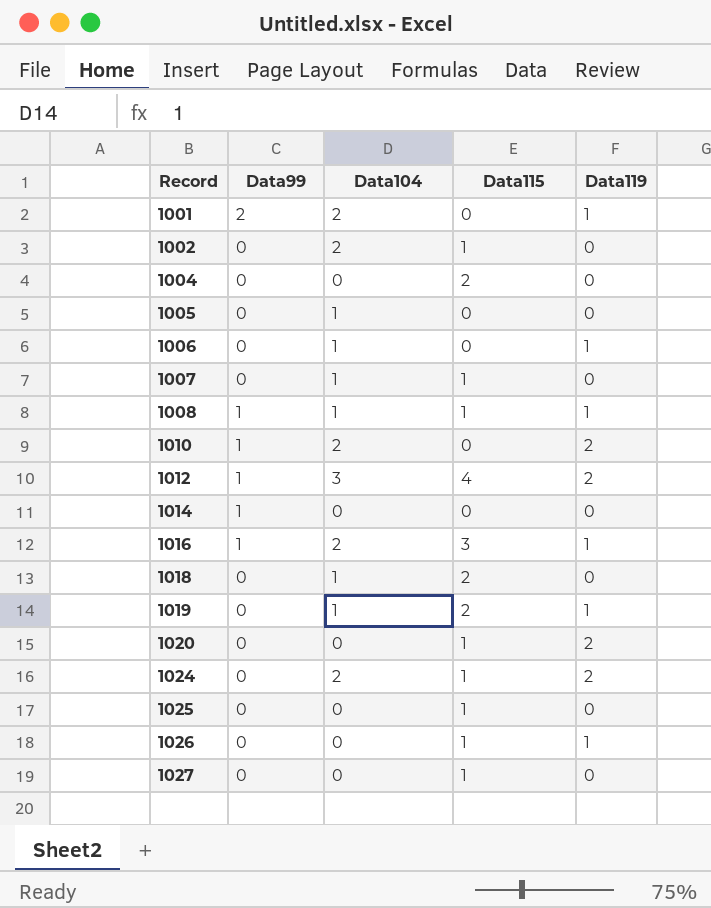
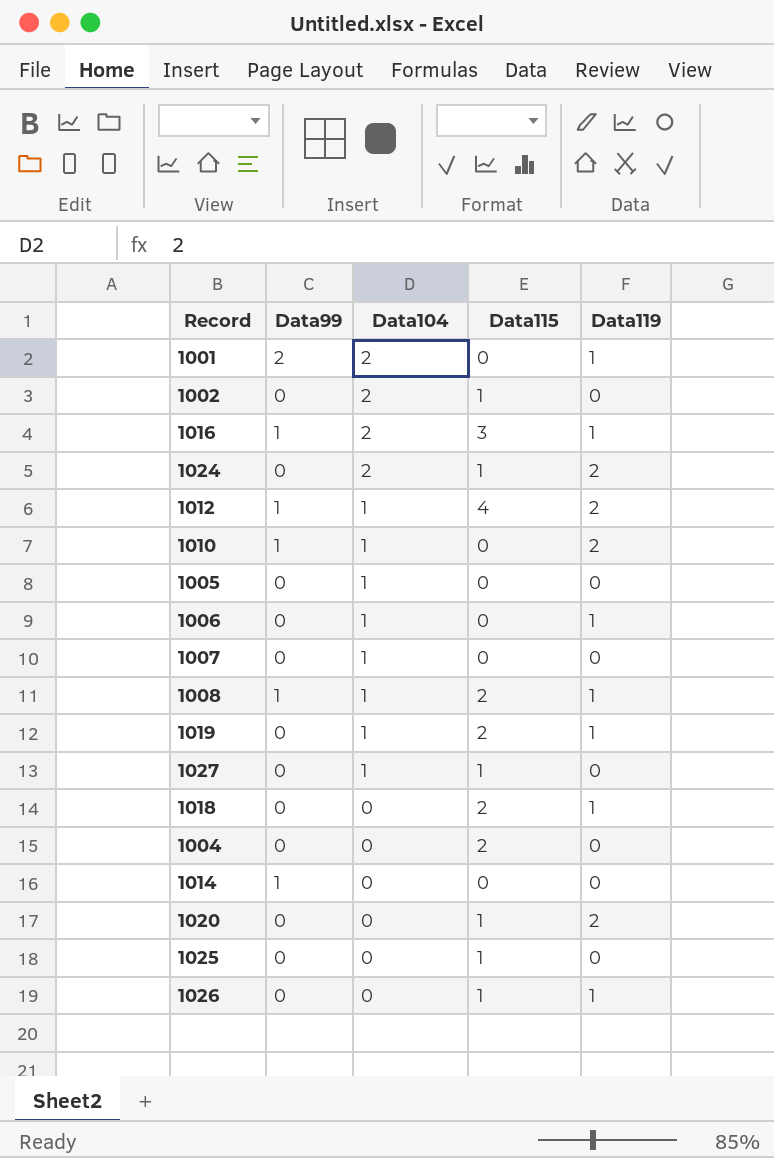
row order: Record ascending -> Data104 descending
1012 | Data104: 3 -> 1
1010 | Data104: 2 -> 1
1007 | Data115: 1 -> 0
1008 | Data115: 1 -> 2
1027 | Data104: 0 -> 1
1018 | Data104: 1 -> 0
1018 | Data119: 0 -> 1

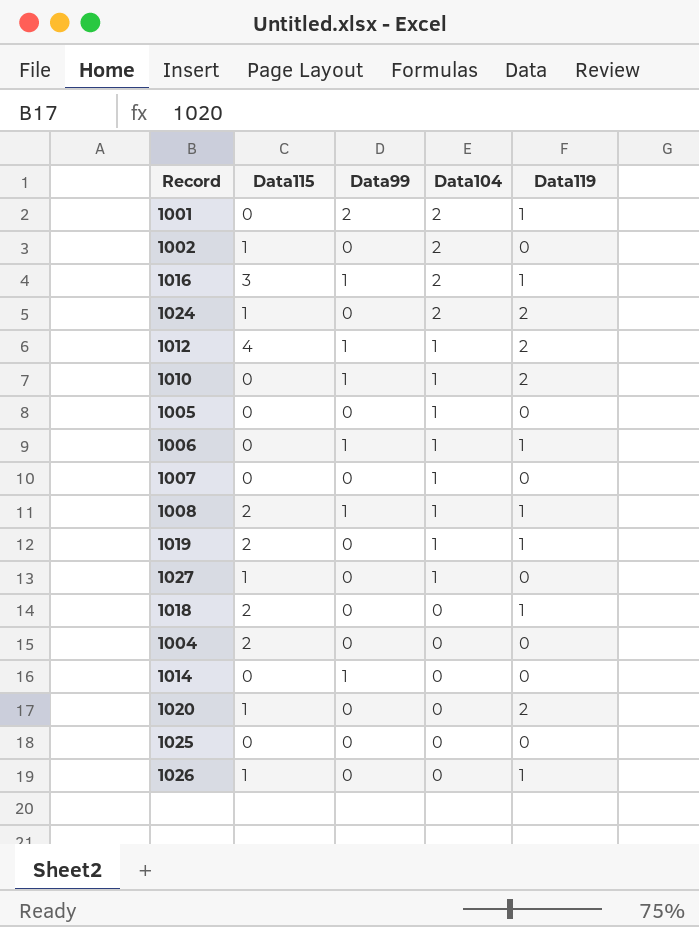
column Data115 | position: 4 -> 2
1006 | Data99: 0 -> 1
1025 | Data115: 1 -> 0

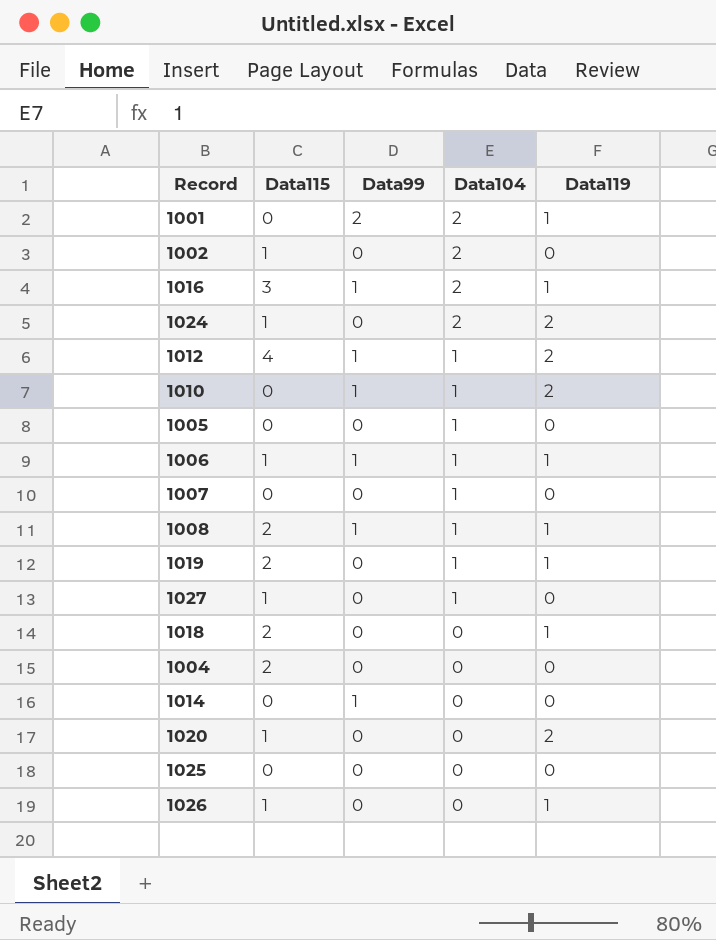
1006 | Data115: 0 -> 1

